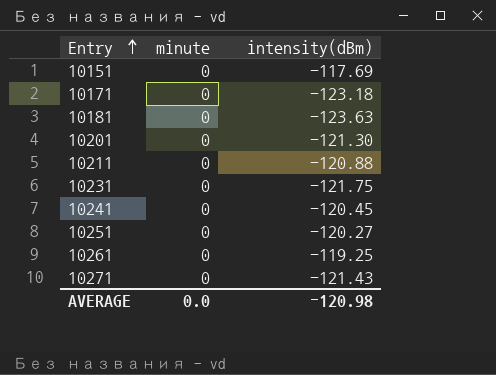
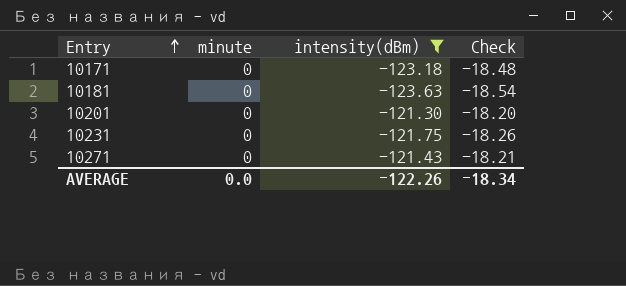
filter: none -> intensity(dBm) <= -121.30
column Check | formula: none -> [intensity(dBm)] * 0.15
AVERAGE | intensity(dBm): -120.98 -> -122.26

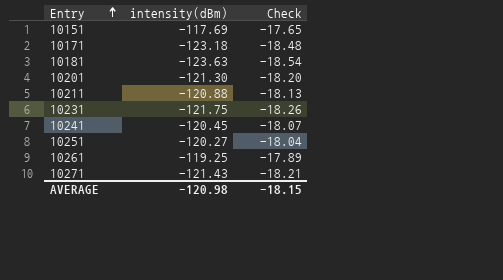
filter: intensity(dBm) <= -121.30 -> none
column minute | position: 2 -> none
AVERAGE | intensity(dBm): -122.26 -> -120.98
AVERAGE | Check: -18.34 -> -18.15

